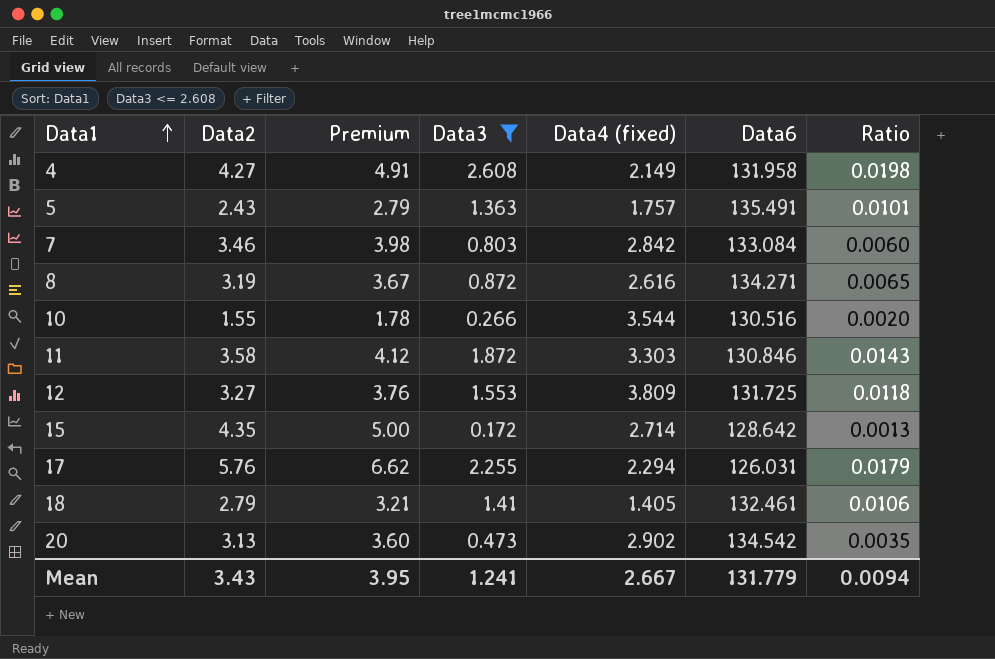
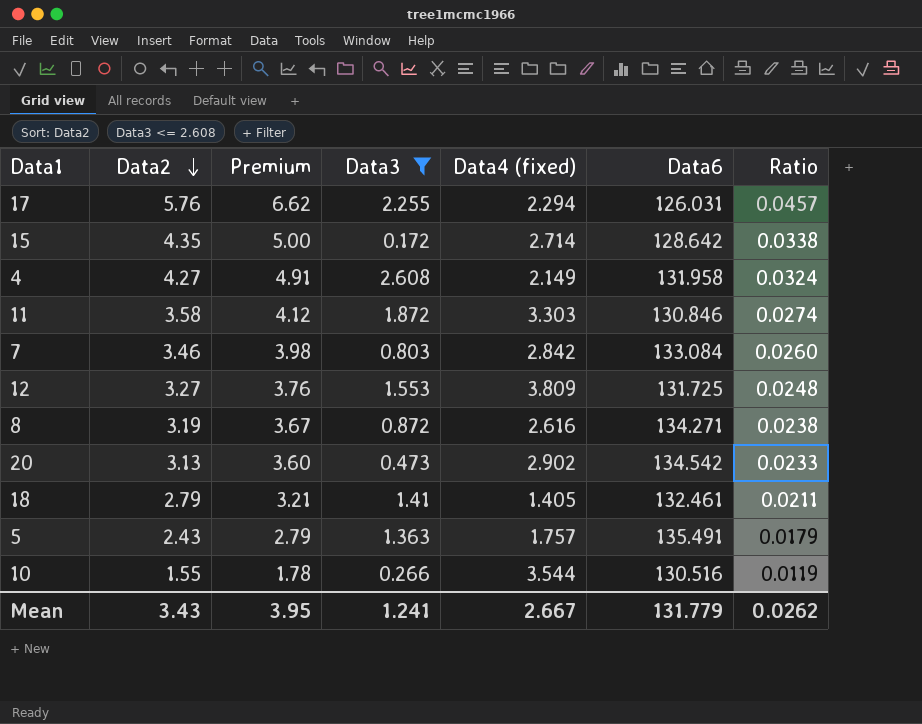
row order: Data1 ascending -> Data2 descending
column Ratio | formula: [Data3] / [Data6] -> [Data2] / [Data6]
Mean | Ratio: 0.0094 -> 0.0262

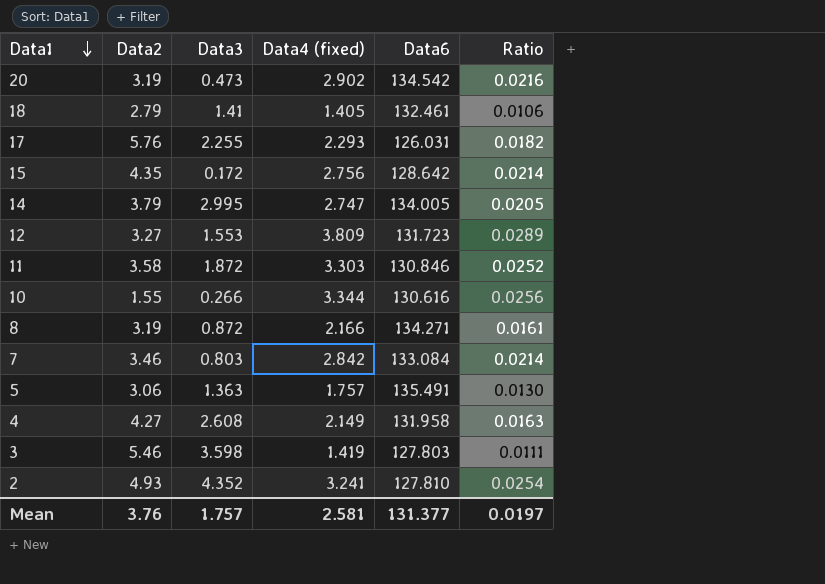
filter: Data3 <= 2.608 -> none
row order: Data2 descending -> Data1 descending
column Premium | formula: [Data2] * 1.15 -> none
column Ratio | formula: [Data2] / [Data6] -> [Data4 (fixed)] / [Data6]
20 | Data2: 3.13 -> 3.19
17 | Data4 (fixed): 2.294 -> 2.293
15 | Data4 (fixed): 2.714 -> 2.756
12 | Data6: 131.725 -> 131.723
10 | Data4 (fixed): 3.544 -> 3.344
10 | Data6: 130.516 -> 130.616
8 | Data4 (fixed): 2.616 -> 2.166
5 | Data2: 2.43 -> 3.06
Mean | Data2: 3.43 -> 3.76
Mean | Data3: 1.241 -> 1.757
Mean | Data4 (fixed): 2.667 -> 2.581
Mean | Data6: 131.779 -> 131.377
Mean | Ratio: 0.0262 -> 0.0197

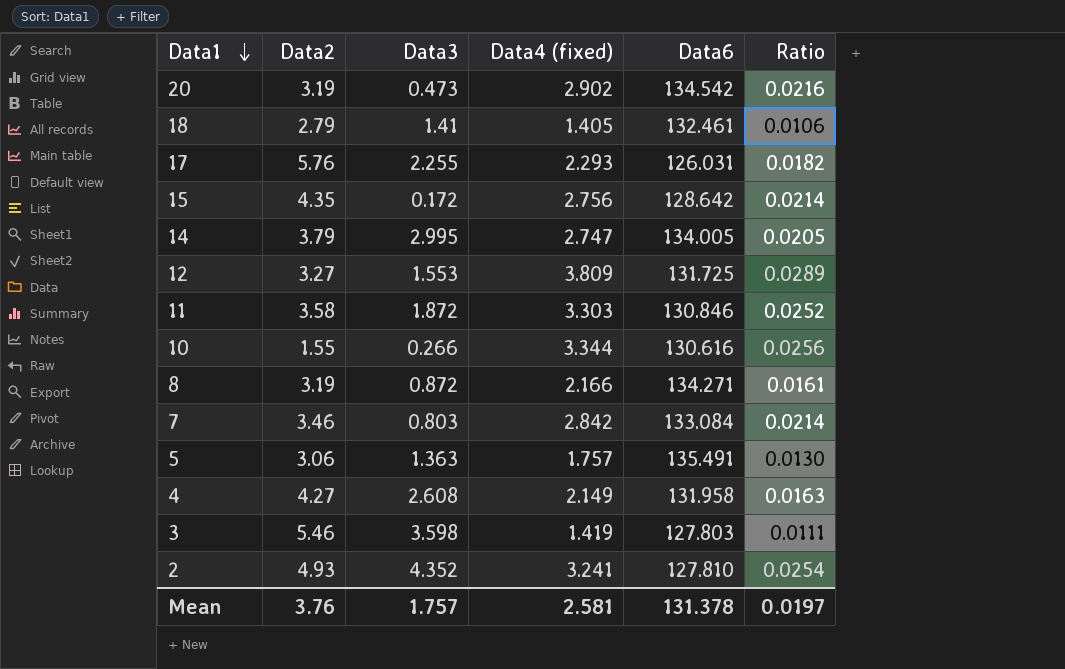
12 | Data6: 131.723 -> 131.725
Mean | Data6: 131.377 -> 131.378

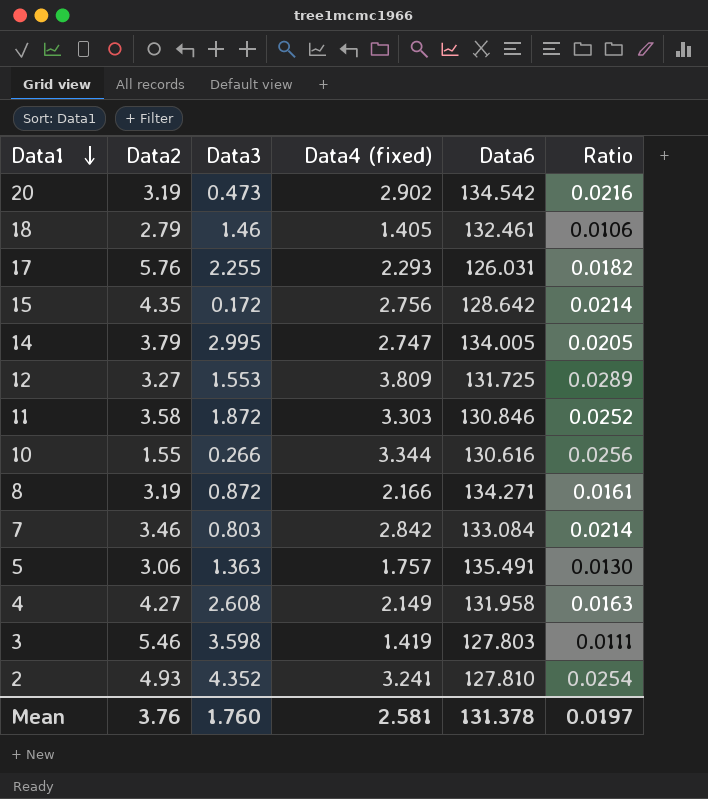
18 | Data3: 1.41 -> 1.46
Mean | Data3: 1.757 -> 1.760

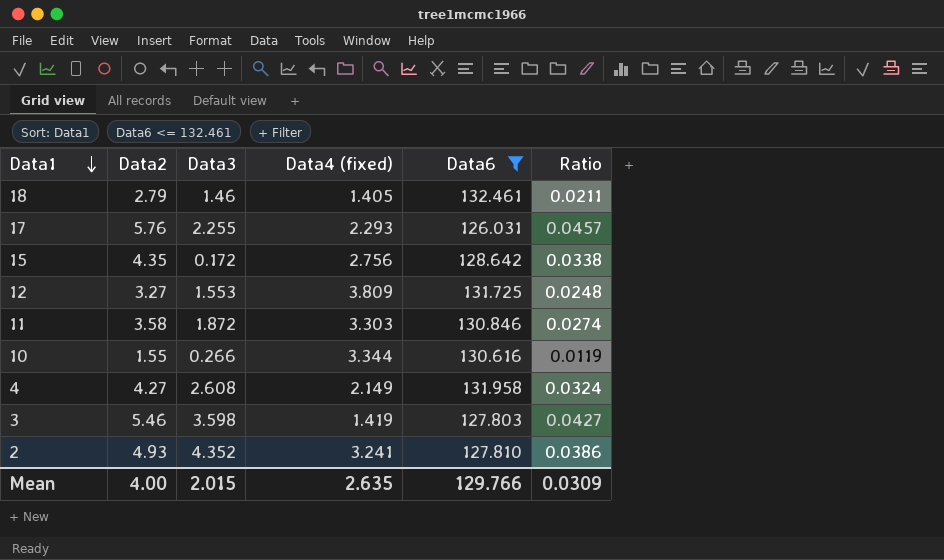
filter: none -> Data6 <= 132.461
column Ratio | formula: [Data4 (fixed)] / [Data6] -> [Data2] / [Data6]
Mean | Data2: 3.76 -> 4.00
Mean | Data3: 1.760 -> 2.015
Mean | Data4 (fixed): 2.581 -> 2.635
Mean | Data6: 131.378 -> 129.766
Mean | Ratio: 0.0197 -> 0.0309

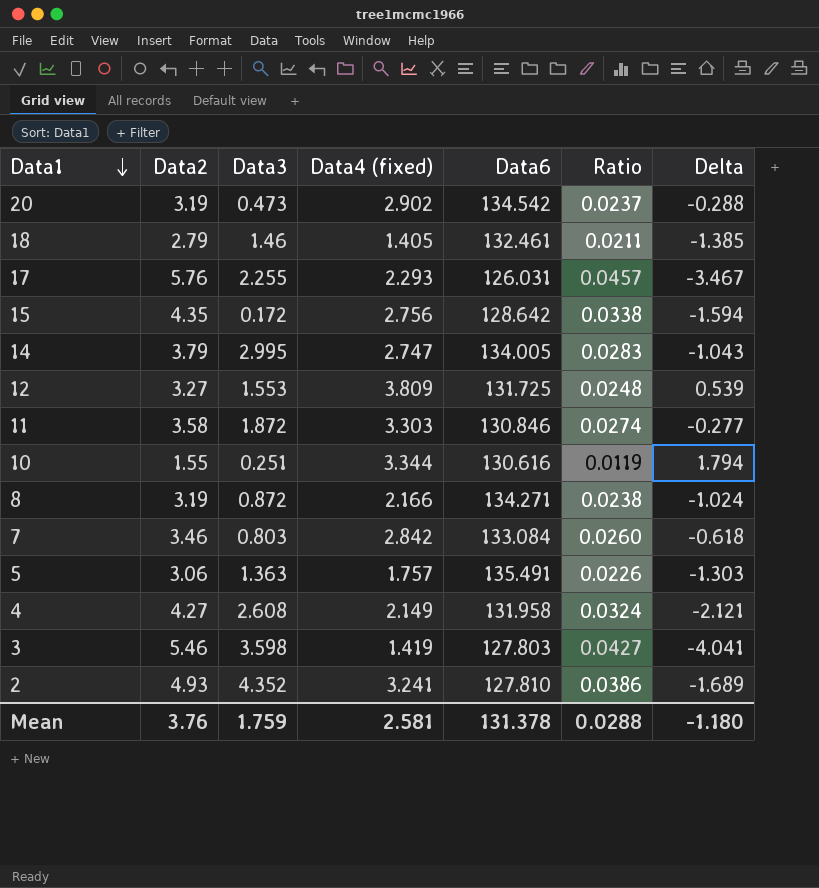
filter: Data6 <= 132.461 -> none
column Delta | formula: none -> [Data4 (fixed)] - [Data2]
10 | Data3: 0.266 -> 0.251
Mean | Data2: 4.00 -> 3.76
Mean | Data3: 2.015 -> 1.759
Mean | Data4 (fixed): 2.635 -> 2.581
Mean | Data6: 129.766 -> 131.378
Mean | Ratio: 0.0309 -> 0.0288

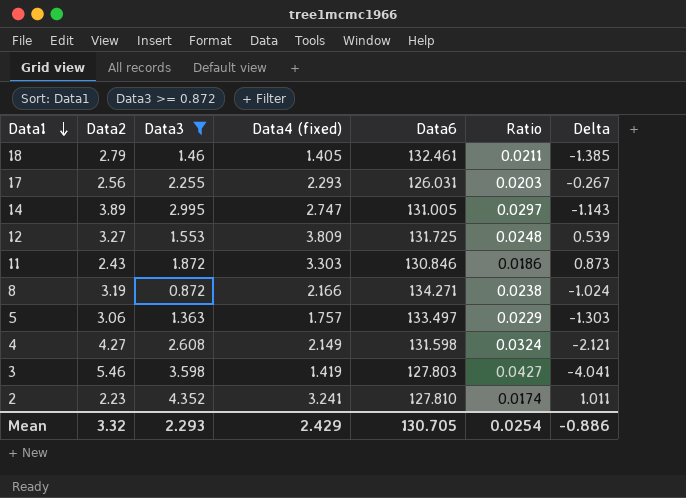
filter: none -> Data3 >= 0.872
17 | Data2: 5.76 -> 2.56
17 | Ratio: 0.0457 -> 0.0203
17 | Delta: -3.467 -> -0.267
14 | Data2: 3.79 -> 3.89
14 | Data6: 134.005 -> 131.005
14 | Ratio: 0.0283 -> 0.0297
14 | Delta: -1.043 -> -1.143
11 | Data2: 3.58 -> 2.43
11 | Ratio: 0.0274 -> 0.0186
11 | Delta: -0.277 -> 0.873
5 | Data6: 135.491 -> 133.497
5 | Ratio: 0.0226 -> 0.0229
4 | Data6: 131.958 -> 131.598
2 | Data2: 4.93 -> 2.23
2 | Ratio: 0.0386 -> 0.0174
2 | Delta: -1.689 -> 1.011
Mean | Data2: 3.76 -> 3.32
Mean | Data3: 1.759 -> 2.293
Mean | Data4 (fixed): 2.581 -> 2.429
Mean | Data6: 131.378 -> 130.705
Mean | Ratio: 0.0288 -> 0.0254
Mean | Delta: -1.180 -> -0.886

